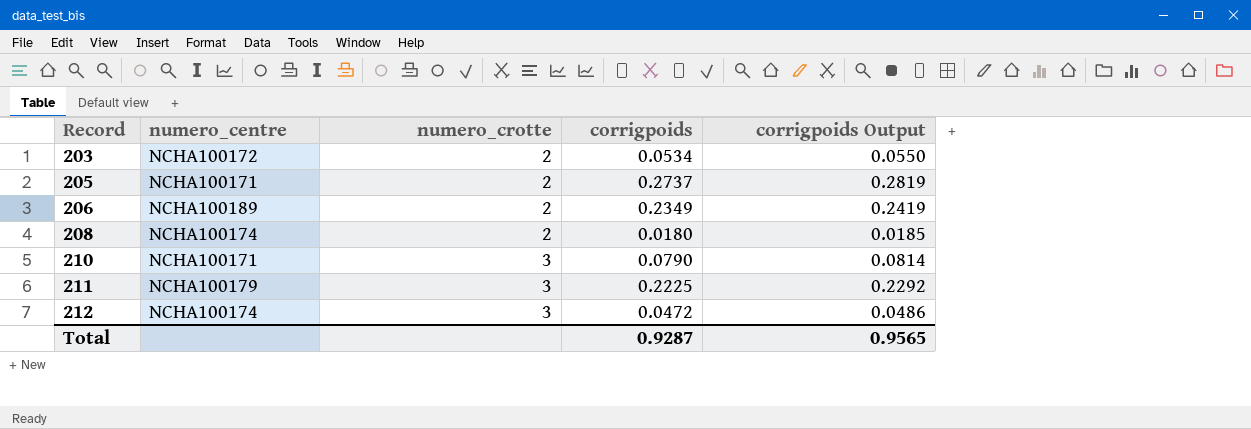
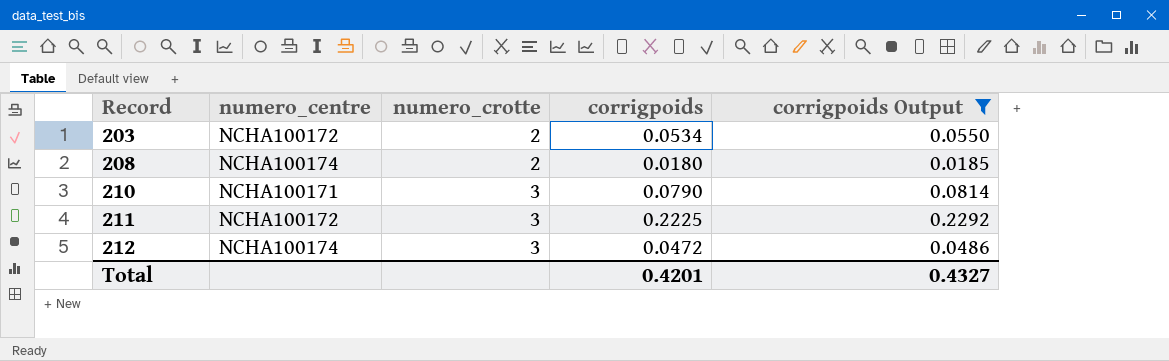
filter: none -> corrigpoids Output <= 0.2292
211 | numero_centre: NCHA100179 -> NCHA100172
Total | corrigpoids: 0.9287 -> 0.4201
Total | corrigpoids Output: 0.9565 -> 0.4327

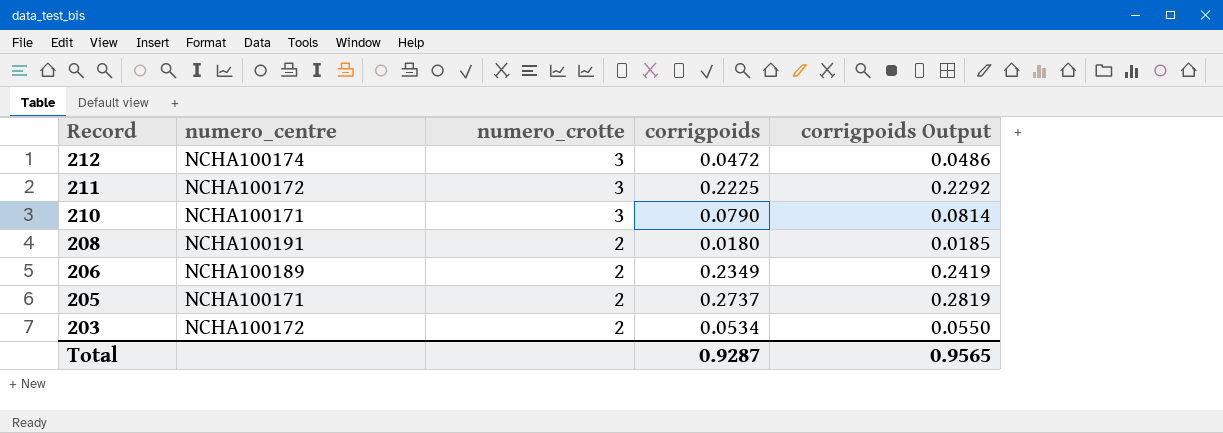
filter: corrigpoids Output <= 0.2292 -> none
row order: Record ascending -> Record descending
208 | numero_centre: NCHA100174 -> NCHA100191
Total | corrigpoids: 0.4201 -> 0.9287
Total | corrigpoids Output: 0.4327 -> 0.9565

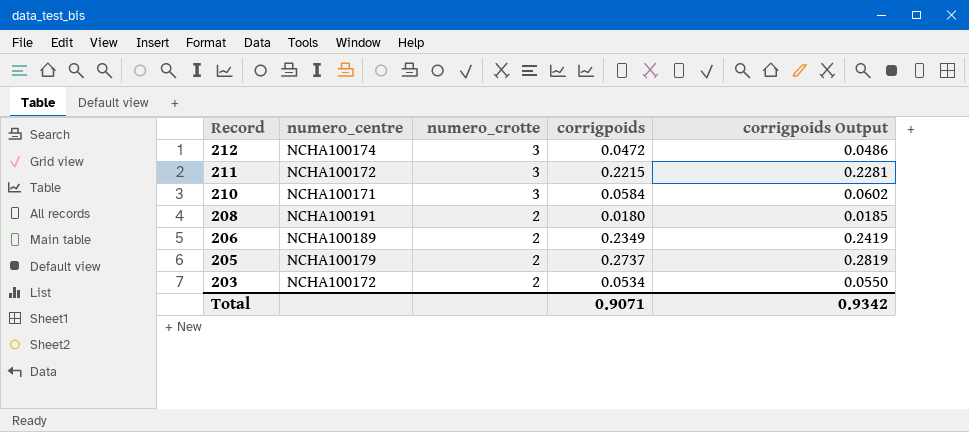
211 | corrigpoids: 0.2225 -> 0.2215
211 | corrigpoids Output: 0.2292 -> 0.2281
210 | corrigpoids: 0.0790 -> 0.0584
210 | corrigpoids Output: 0.0814 -> 0.0602
205 | numero_centre: NCHA100171 -> NCHA100179
Total | corrigpoids: 0.9287 -> 0.9071
Total | corrigpoids Output: 0.9565 -> 0.9342

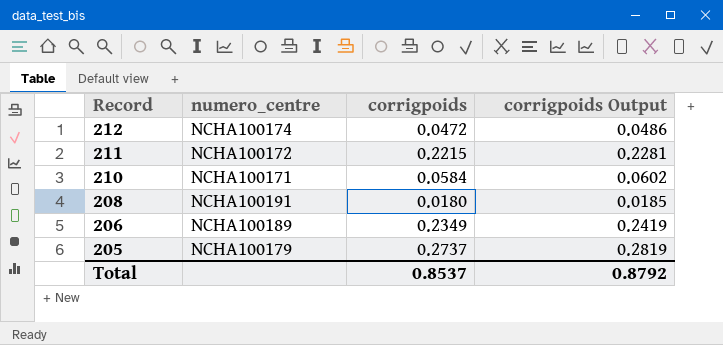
column numero_crotte | position: 3 -> none
row 203: NCHA100172 | 2 | 0.0534 | 0.0550 -> none
Total | corrigpoids: 0.9071 -> 0.8537
Total | corrigpoids Output: 0.9342 -> 0.8792

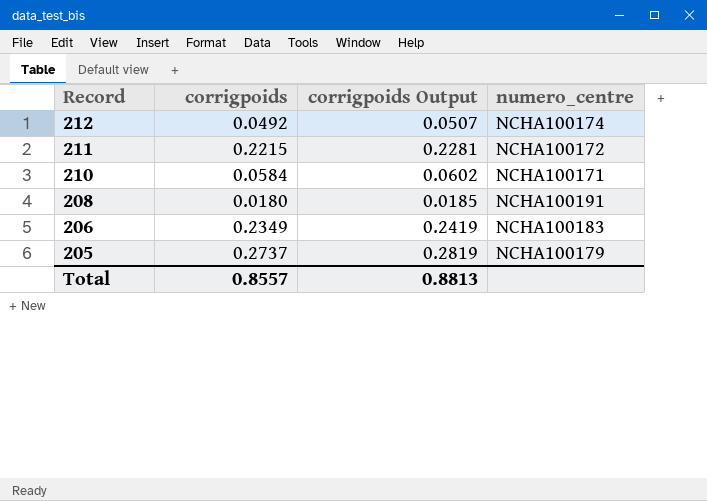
column numero_centre | position: 2 -> 4
212 | corrigpoids: 0.0472 -> 0.0492
212 | corrigpoids Output: 0.0486 -> 0.0507
206 | numero_centre: NCHA100189 -> NCHA100183
Total | corrigpoids: 0.8537 -> 0.8557
Total | corrigpoids Output: 0.8792 -> 0.8813

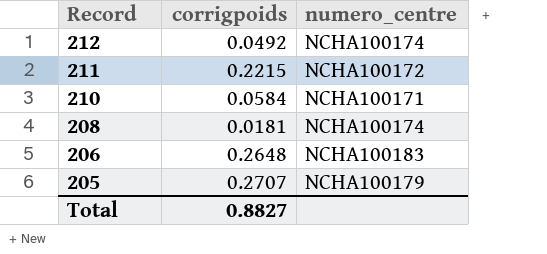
column corrigpoids Output | formula: [corrigpoids] * 1.03 -> none
208 | corrigpoids: 0.0180 -> 0.0181
208 | numero_centre: NCHA100191 -> NCHA100174
206 | corrigpoids: 0.2349 -> 0.2648
205 | corrigpoids: 0.2737 -> 0.2707
Total | corrigpoids: 0.8557 -> 0.8827

